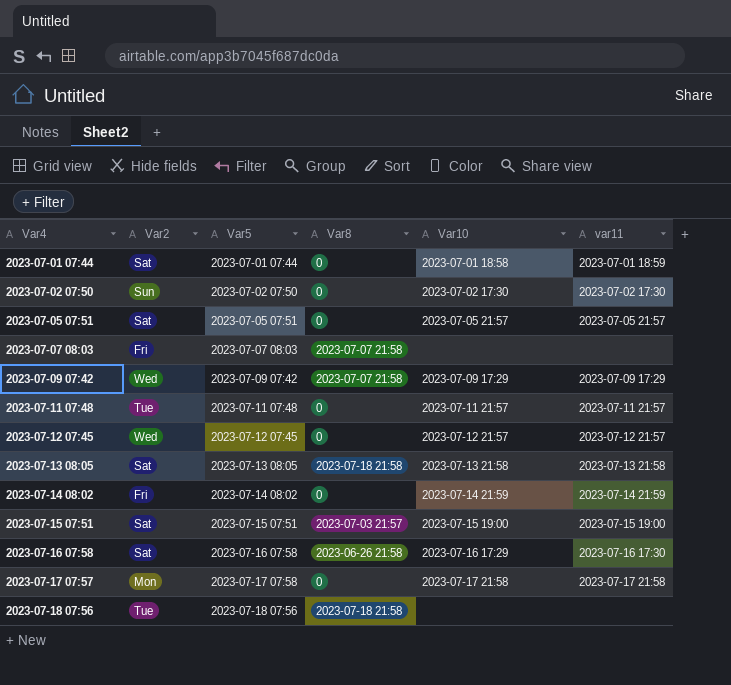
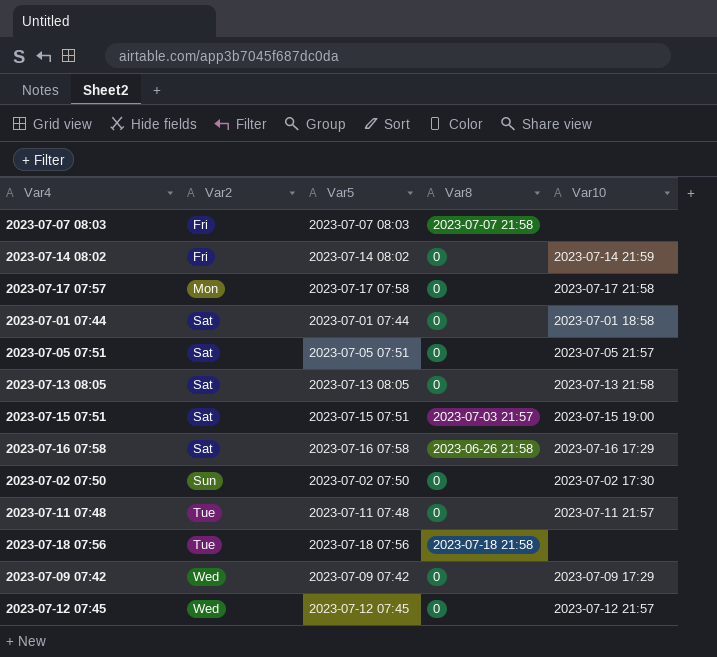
row order: Var4 ascending -> Var2 ascending
column var11 | position: 6 -> none
2023-07-13 08:05 | Var8: 2023-07-18 21:58 -> 0
2023-07-09 07:42 | Var8: 2023-07-07 21:58 -> 0

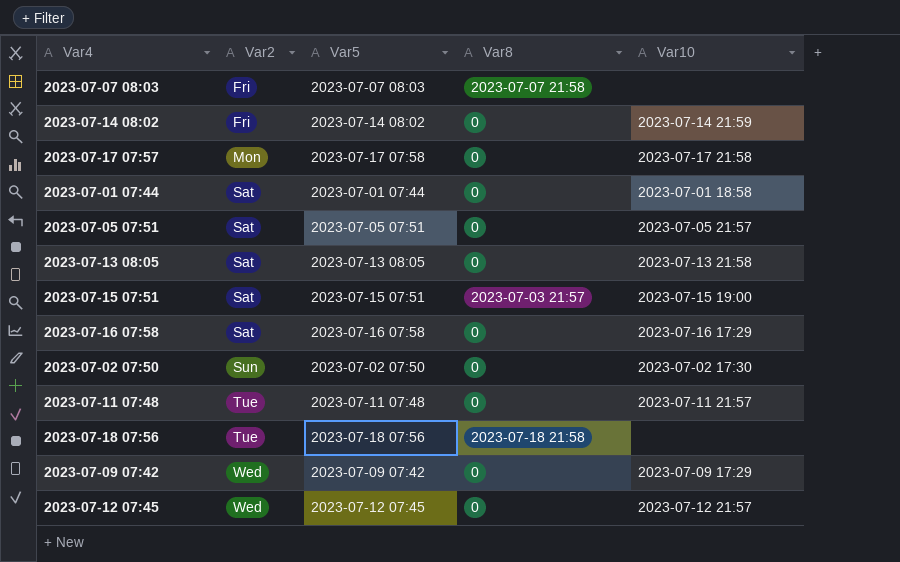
2023-07-16 07:58 | Var8: 2023-06-26 21:58 -> 0

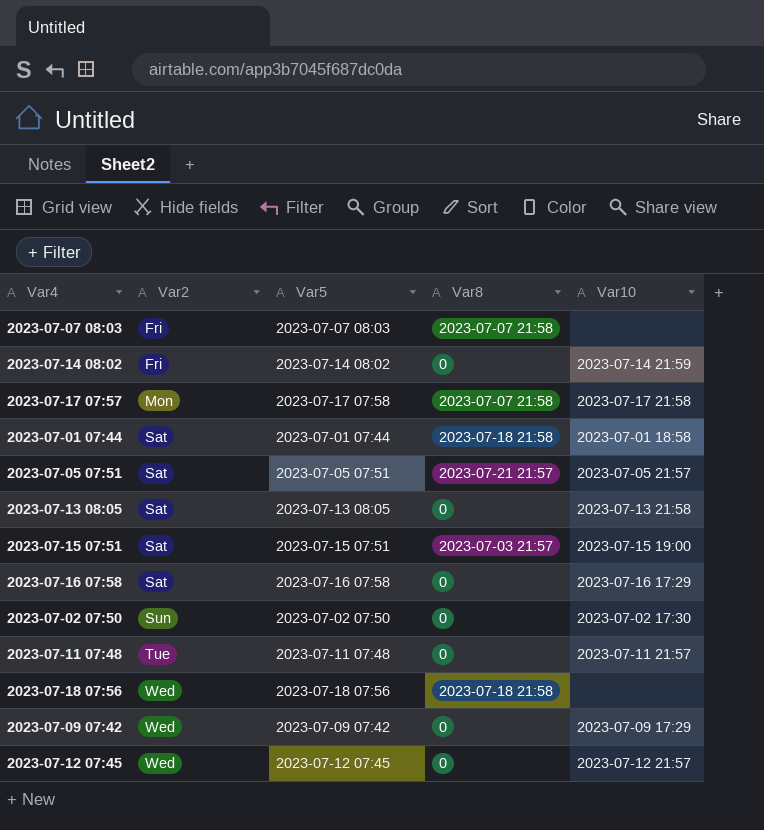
2023-07-17 07:57 | Var8: 0 -> 2023-07-07 21:58
2023-07-01 07:44 | Var8: 0 -> 2023-07-18 21:58
2023-07-05 07:51 | Var8: 0 -> 2023-07-21 21:57
2023-07-18 07:56 | Var2: Tue -> Wed

